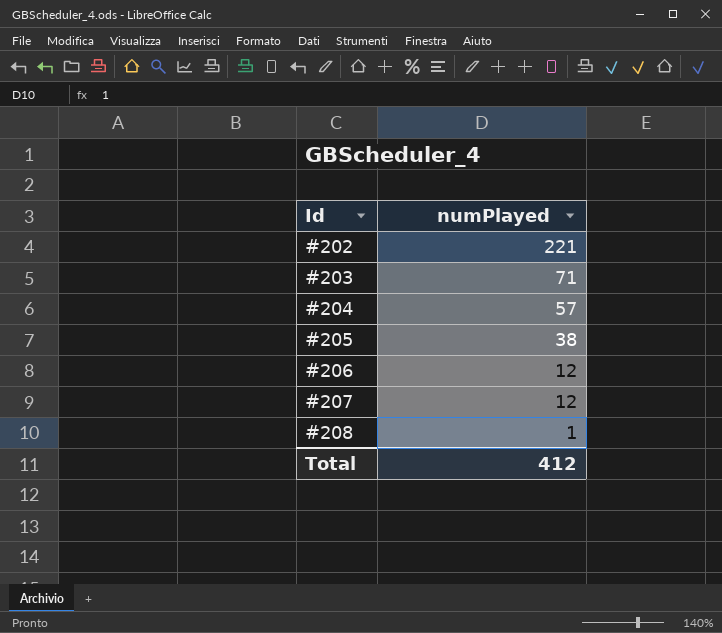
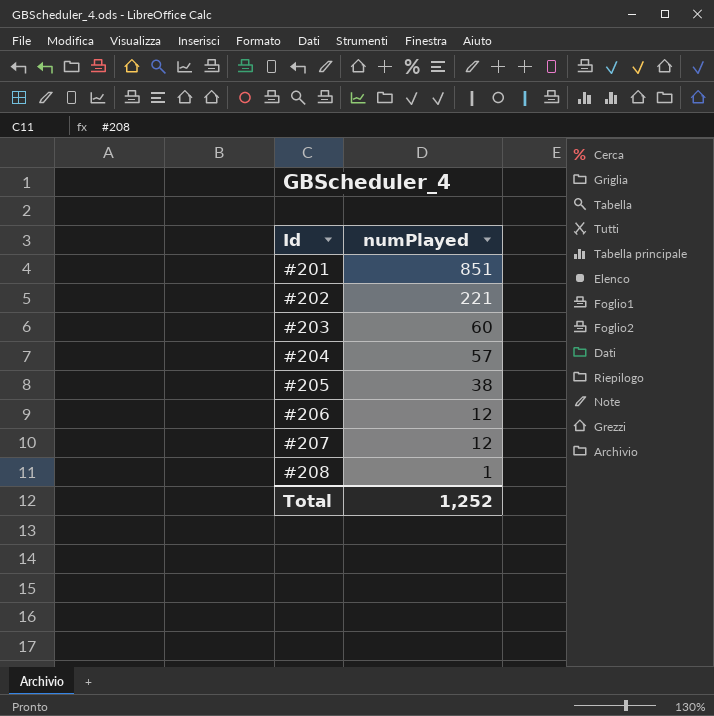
row #201: none -> 851
#203 | numPlayed: 71 -> 60
Total | numPlayed: 412 -> 1,252

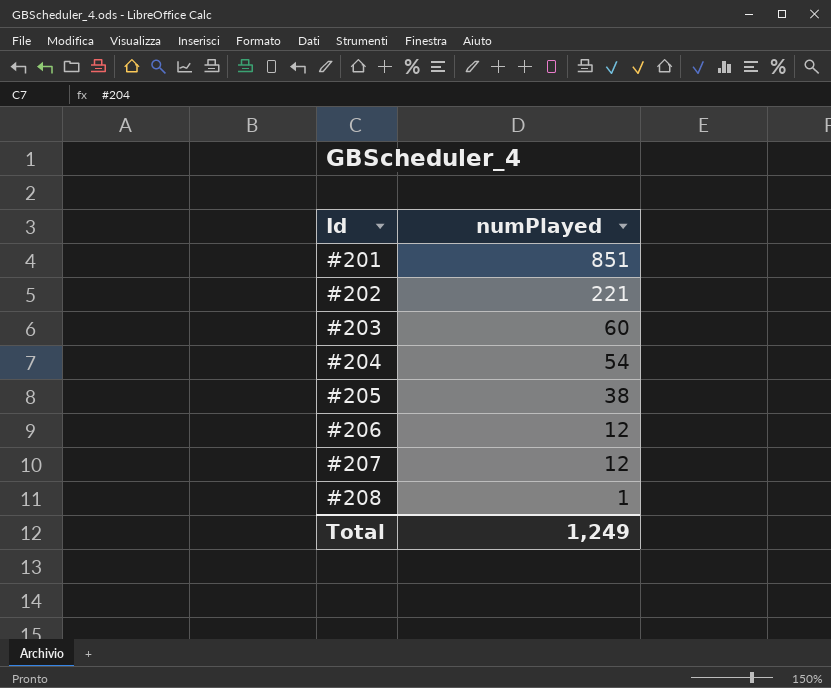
#204 | numPlayed: 57 -> 54
Total | numPlayed: 1,252 -> 1,249

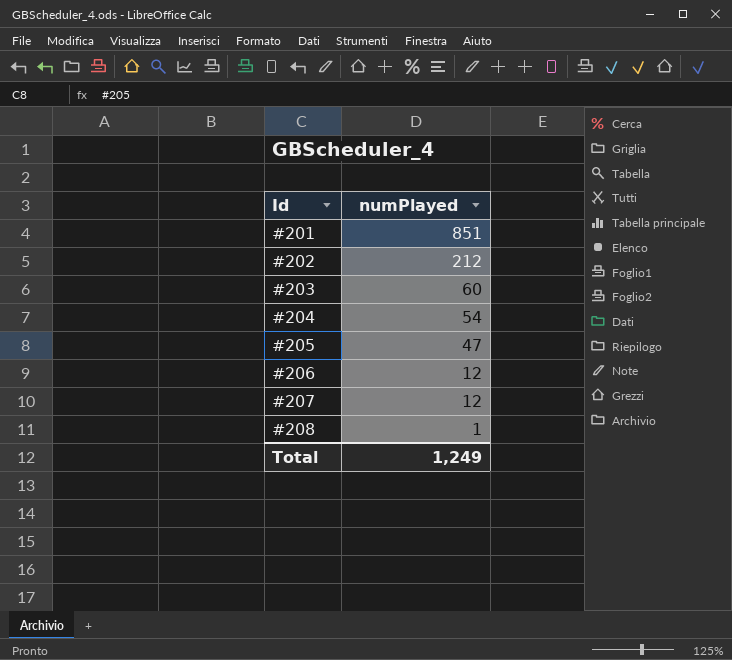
#202 | numPlayed: 221 -> 212
#205 | numPlayed: 38 -> 47

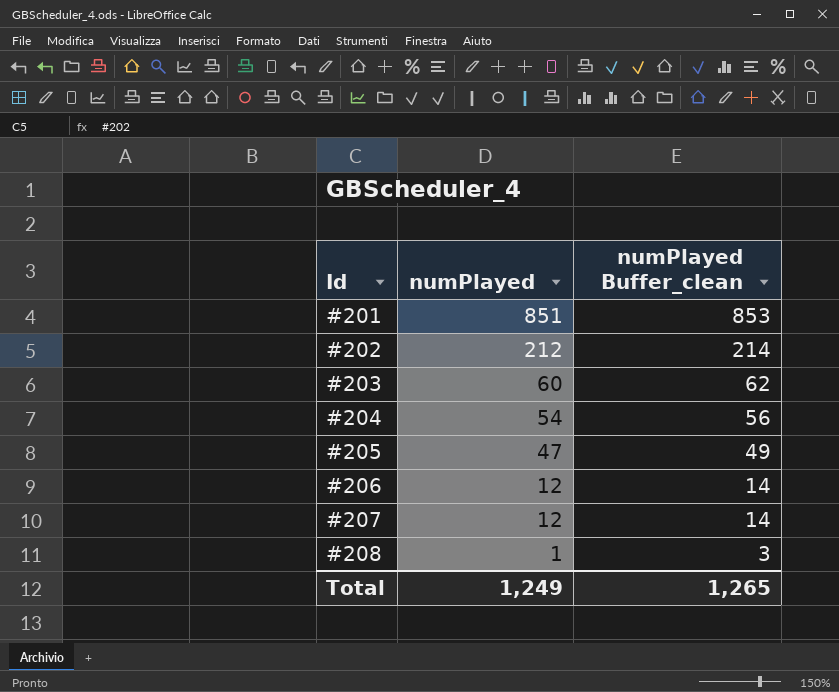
column numPlayed Buffer_clean | formula: none -> [numPlayed] + 2

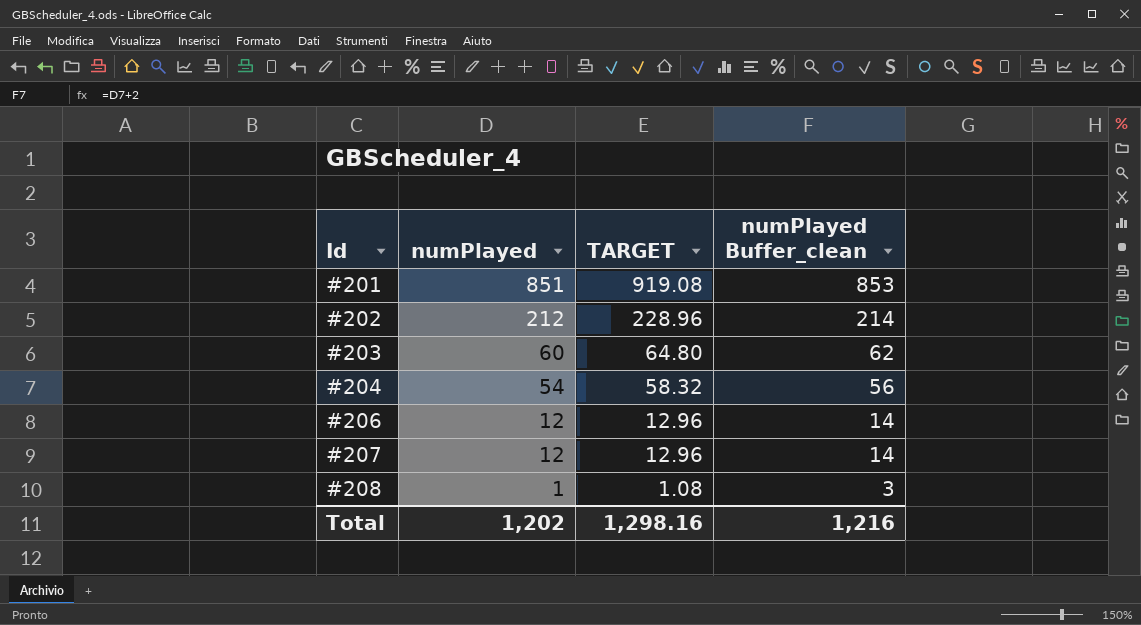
column TARGET | formula: none -> [numPlayed] * 1.08
row #205: 47 | 49 -> none
Total | numPlayed: 1,249 -> 1,202
Total | numPlayed Buffer_clean: 1,265 -> 1,216

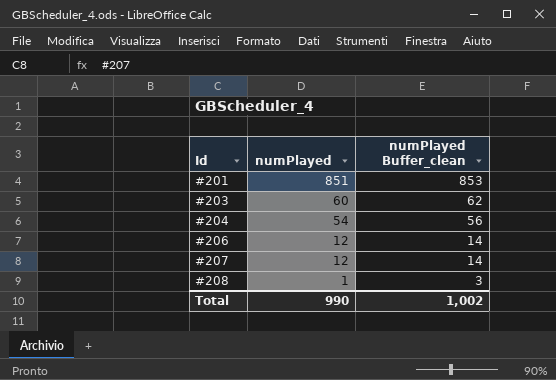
column TARGET | formula: [numPlayed] * 1.08 -> none
row #202: 212 | 228.96 | 214 -> none
Total | numPlayed: 1,202 -> 990
Total | numPlayed Buffer_clean: 1,216 -> 1,002

